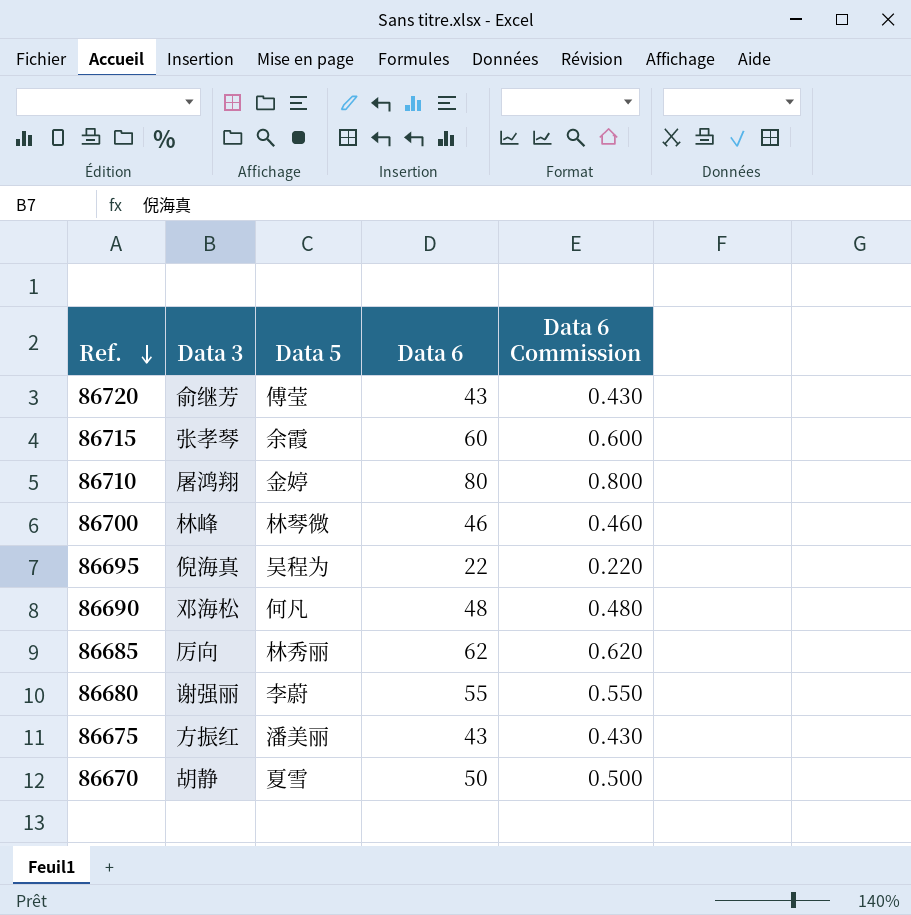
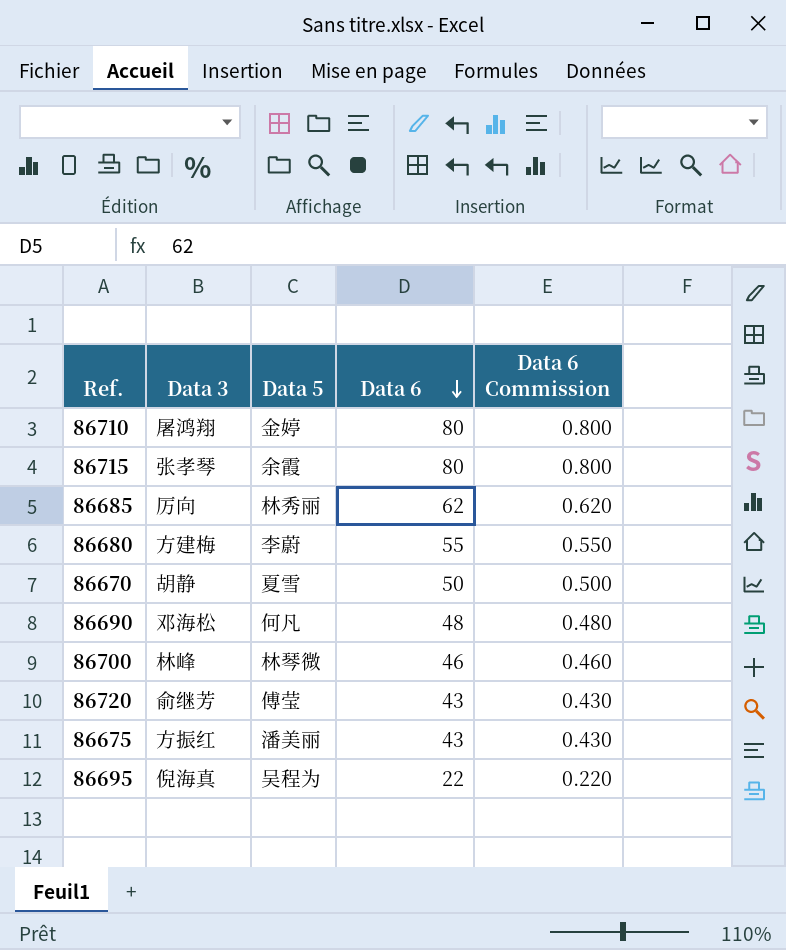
row order: Ref. descending -> Data 6 descending
86715 | Data 6: 60 -> 80
86715 | Data 6 Commission: 0.600 -> 0.800
86680 | Data 3: 谢强丽 -> 方建梅

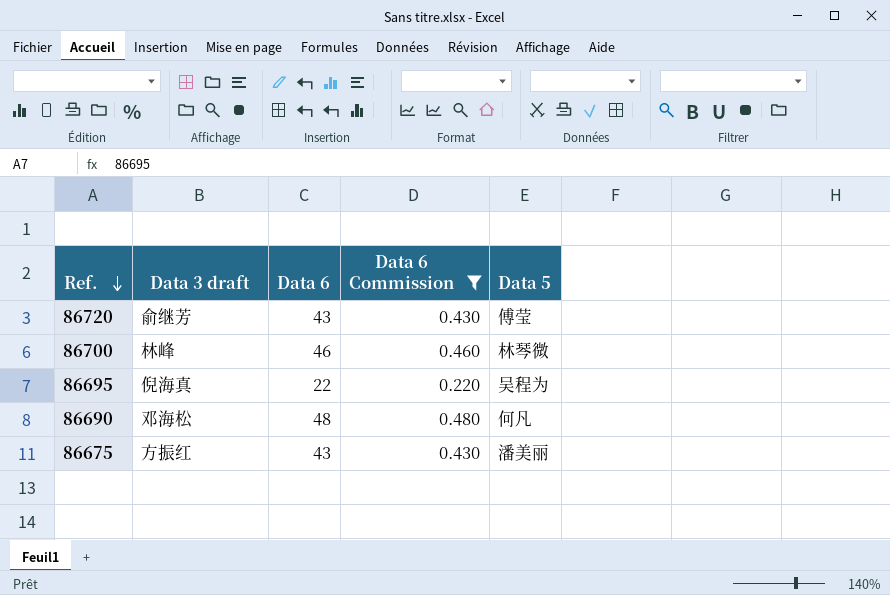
filter: none -> Data 6 Commission <= 0.480
row order: Data 6 descending -> Ref. descending
column name: Data 3 -> Data 3 draft
column Data 5 | position: 3 -> 5

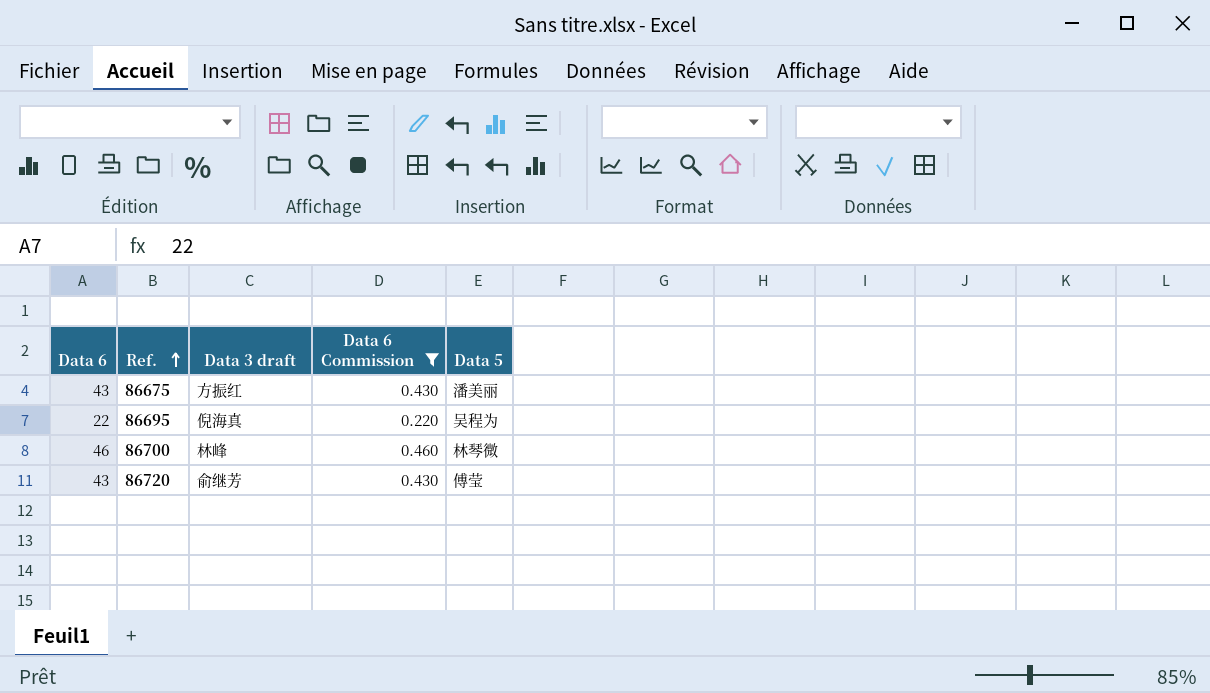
row order: Ref. descending -> Ref. ascending
column Data 6 | position: 3 -> 1
row 86690: 邓海松 | 48 | 0.480 | 何凡 -> none

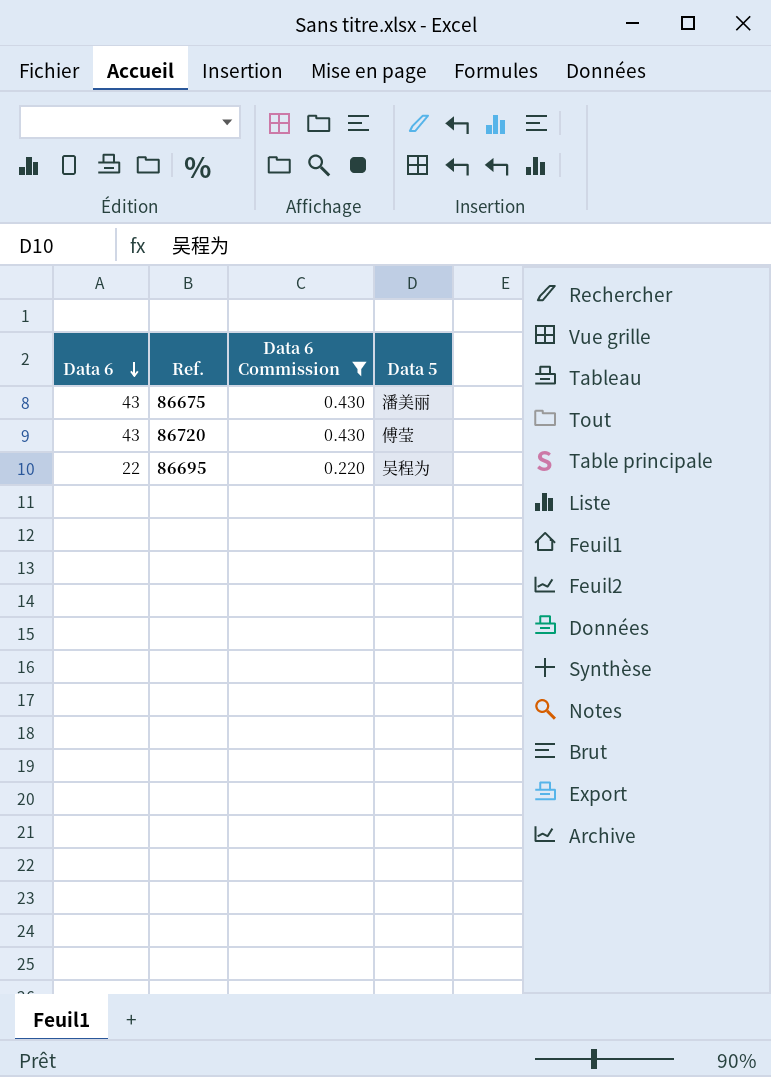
row order: Ref. ascending -> Data 6 descending
column Data 3 draft | position: 3 -> none
row 86700: 46 | 林峰 | 0.460 | 林琴微 -> none

